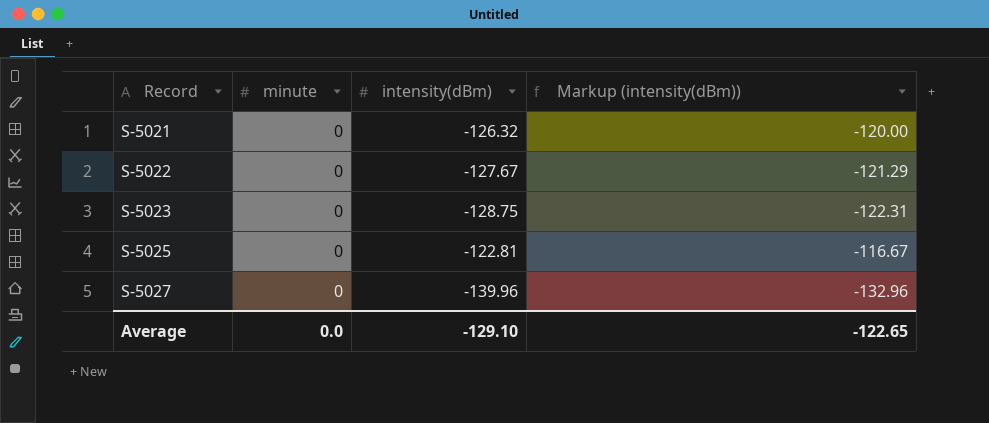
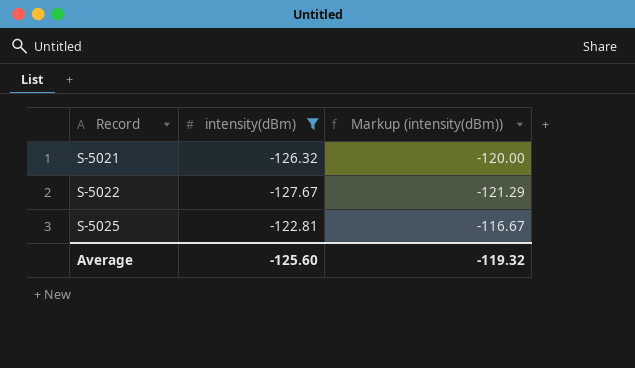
filter: none -> intensity(dBm) >= -127.67
column minute | position: 2 -> none
Average | intensity(dBm): -129.10 -> -125.60
Average | Markup (intensity(dBm)): -122.65 -> -119.32

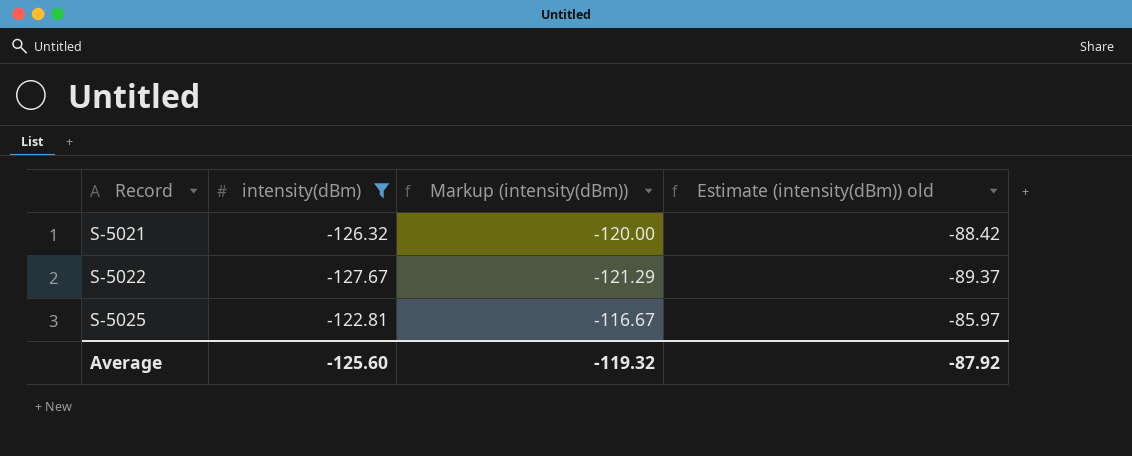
column Estimate (intensity(dBm)) old | formula: none -> [intensity(dBm)] * 0.7

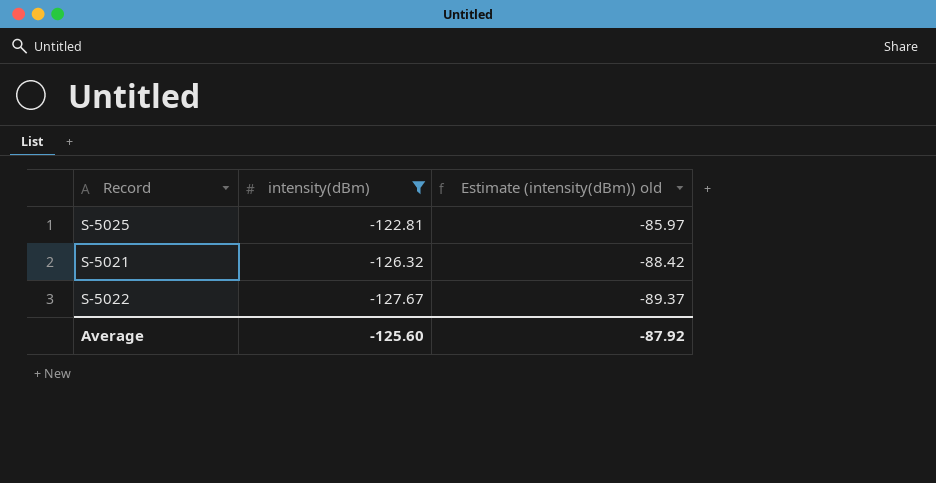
row order: Record ascending -> intensity(dBm) descending
column Markup (intensity(dBm)) | formula: [intensity(dBm)] * 0.95 -> none

